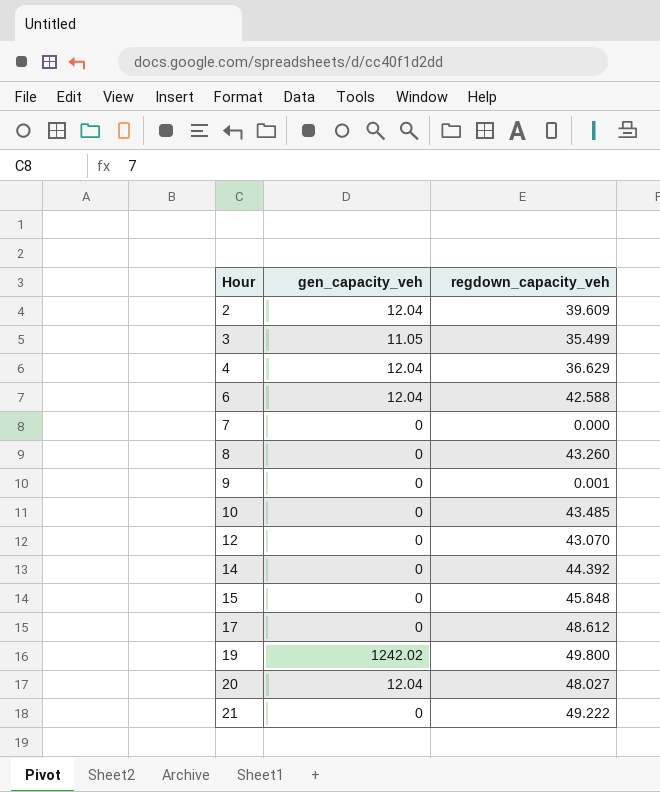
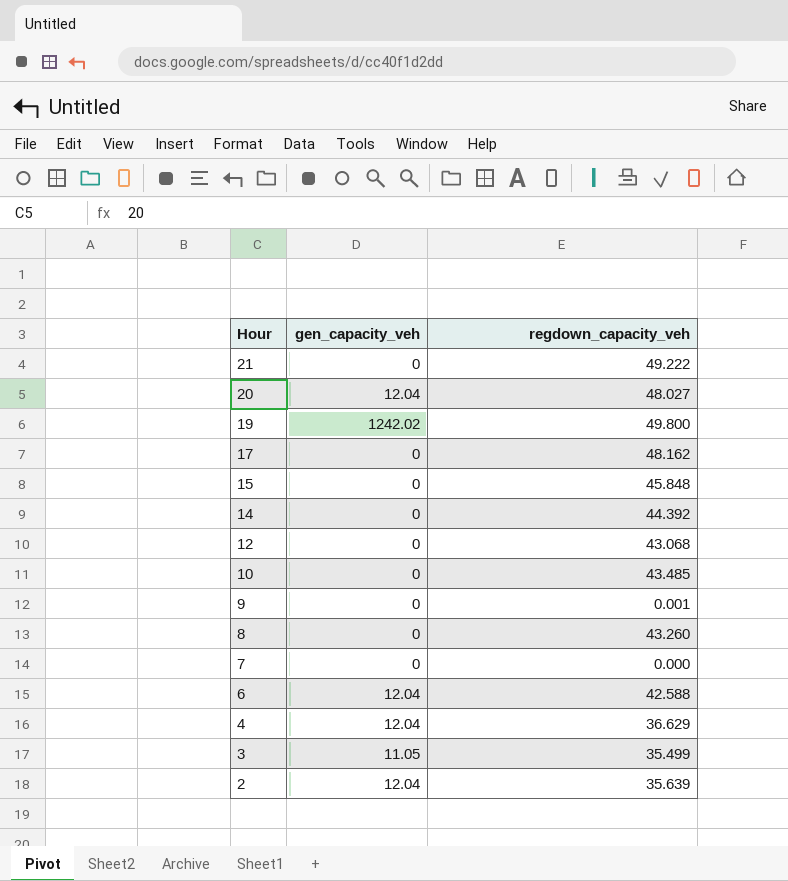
row order: Hour ascending -> Hour descending
17 | regdown_capacity_veh: 48.612 -> 48.162
12 | regdown_capacity_veh: 43.070 -> 43.068
2 | regdown_capacity_veh: 39.609 -> 35.639

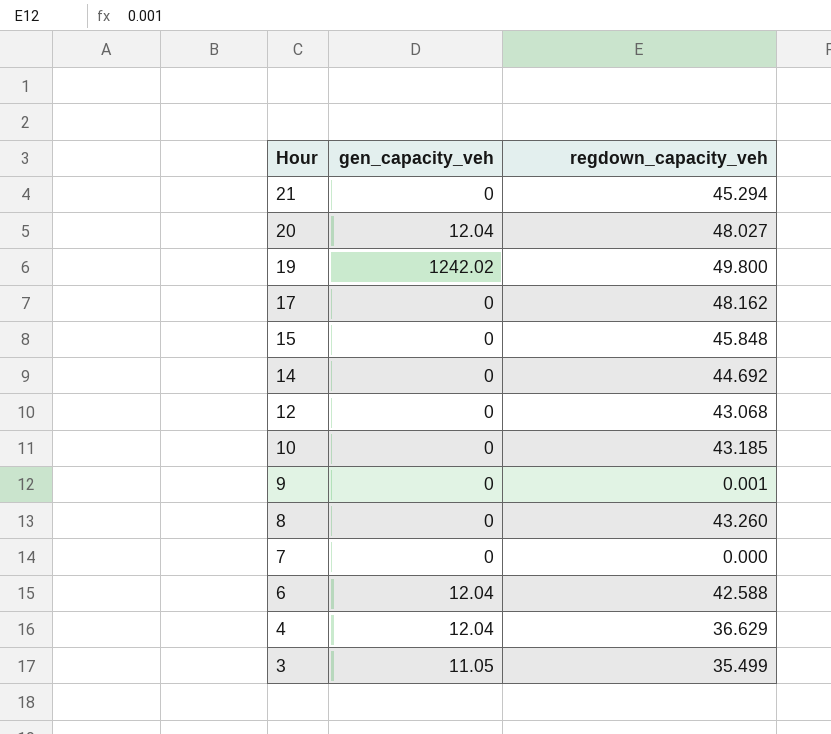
row 2: 12.04 | 35.639 -> none
21 | regdown_capacity_veh: 49.222 -> 45.294
14 | regdown_capacity_veh: 44.392 -> 44.692
10 | regdown_capacity_veh: 43.485 -> 43.185

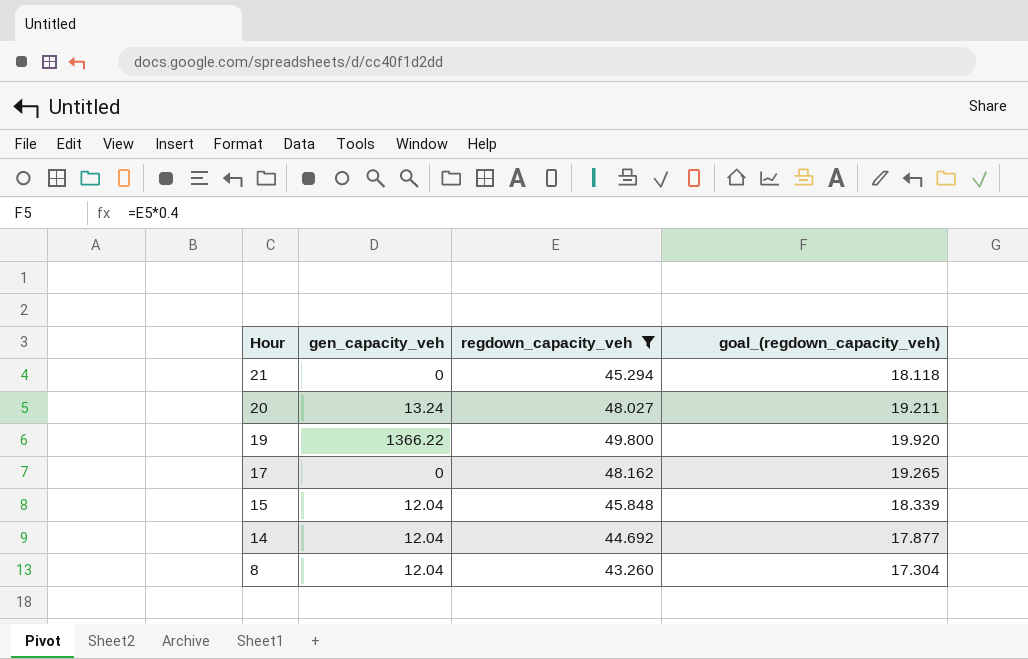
filter: none -> regdown_capacity_veh >= 43.260
column goal_(regdown_capacity_veh) | formula: none -> [regdown_capacity_veh] * 0.4
20 | gen_capacity_veh: 12.04 -> 13.24
19 | gen_capacity_veh: 1242.02 -> 1366.22
15 | gen_capacity_veh: 0 -> 12.04
14 | gen_capacity_veh: 0 -> 12.04
8 | gen_capacity_veh: 0 -> 12.04

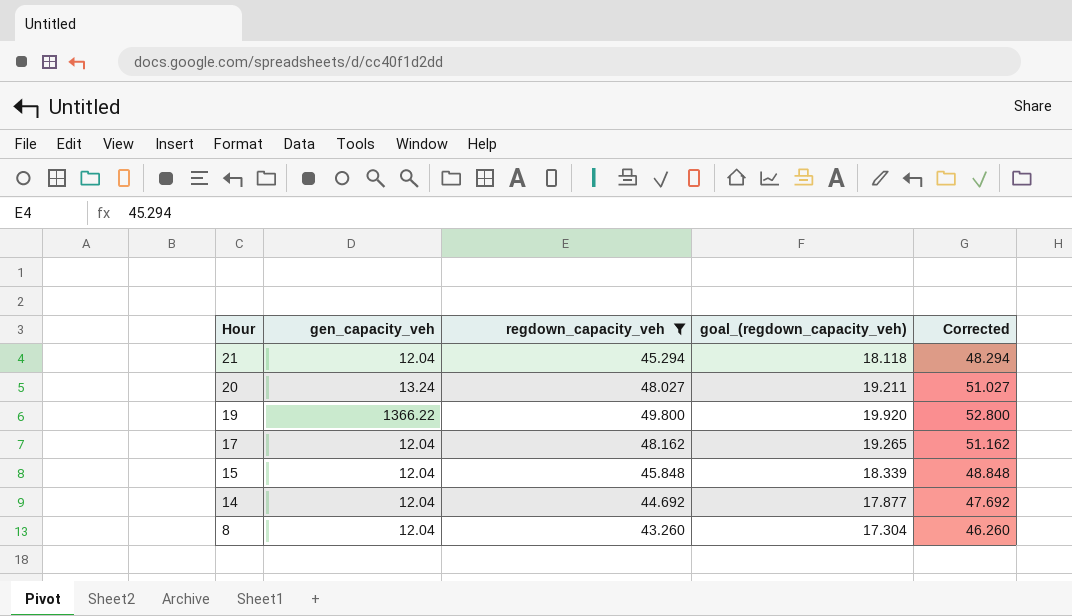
column Corrected | formula: none -> [regdown_capacity_veh] + 3
21 | gen_capacity_veh: 0 -> 12.04
17 | gen_capacity_veh: 0 -> 12.04

